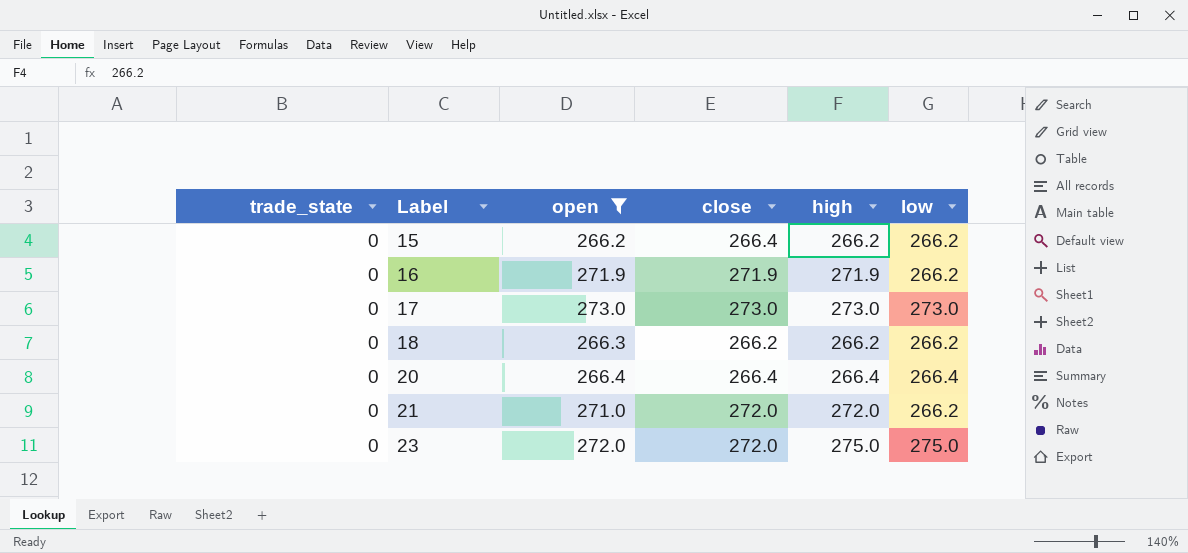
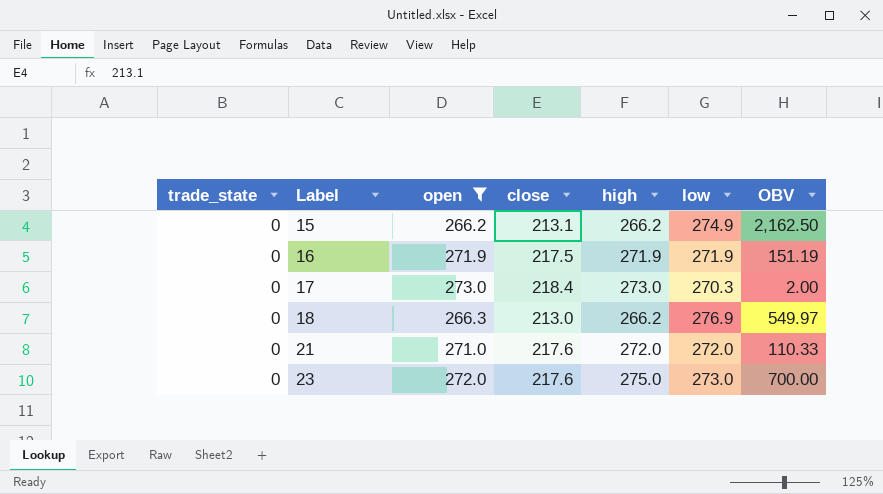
column OBV | position: none -> 7
row 20: 0 | 266.4 | 266.4 | 266.4 | 266.4 -> none
15 | close: 266.4 -> 213.1
15 | low: 266.2 -> 274.9
16 | close: 271.9 -> 217.5
16 | low: 266.2 -> 271.9
17 | close: 273.0 -> 218.4
17 | low: 273.0 -> 270.3
18 | close: 266.2 -> 213.0
18 | low: 266.2 -> 276.9
21 | close: 272.0 -> 217.6
21 | low: 266.2 -> 272.0
23 | close: 272.0 -> 217.6
23 | low: 275.0 -> 273.0

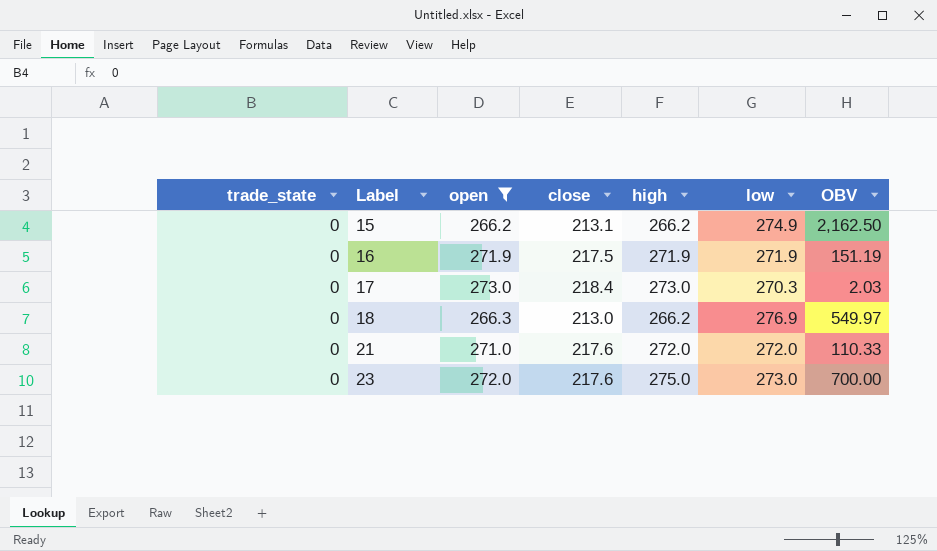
17 | OBV: 2.00 -> 2.03

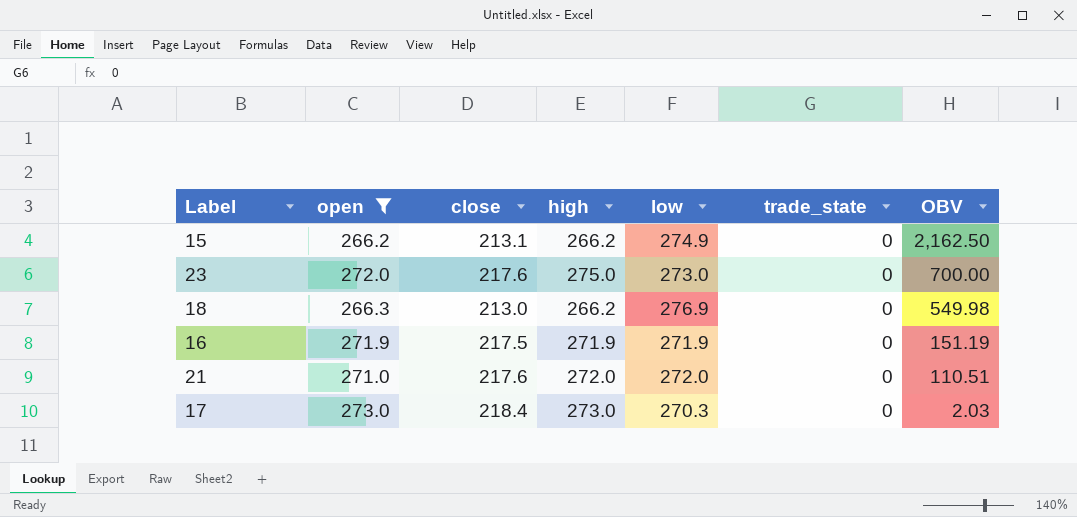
row order: Label ascending -> OBV descending
column trade_state | position: 1 -> 6
18 | OBV: 549.97 -> 549.98
21 | OBV: 110.33 -> 110.51

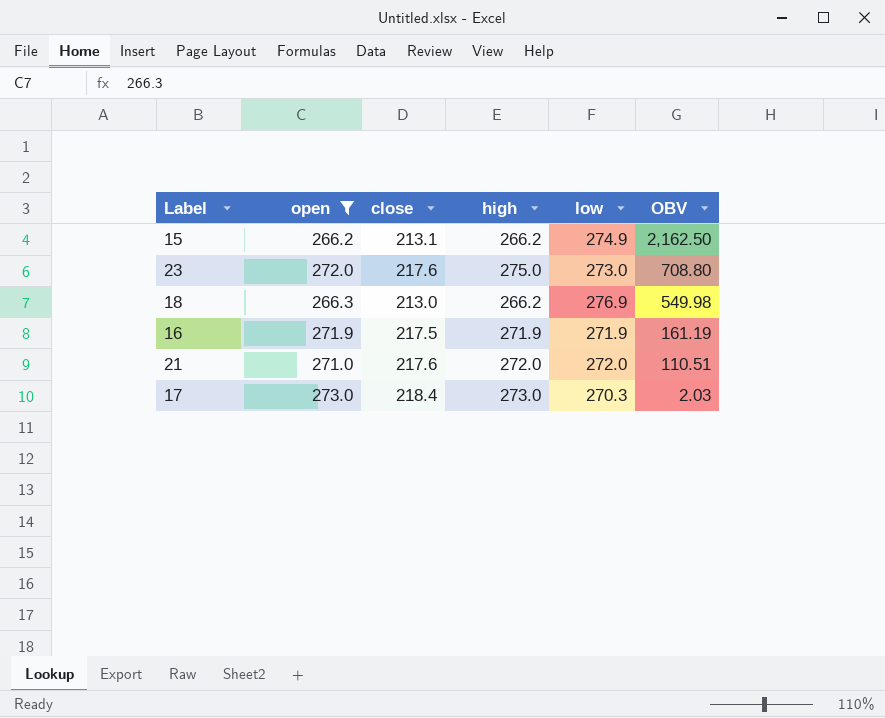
column trade_state | position: 6 -> none
23 | OBV: 700.00 -> 708.80
16 | OBV: 151.19 -> 161.19

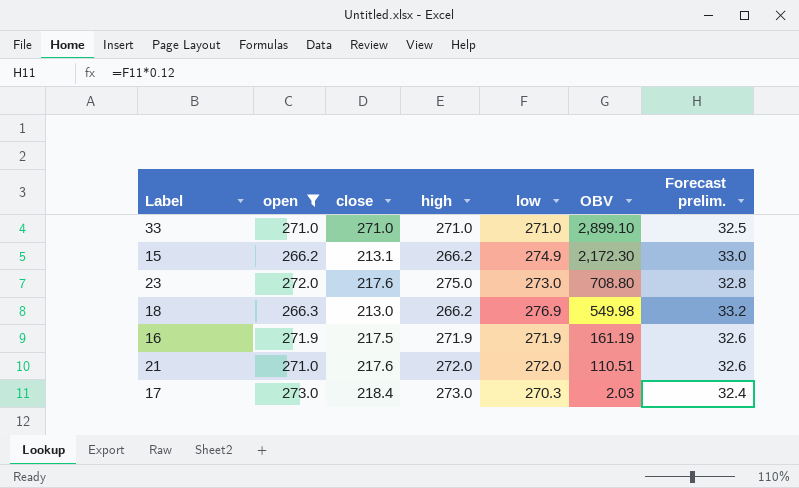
column Forecast prelim. | formula: none -> [low] * 0.12
row 33: none -> 271.0 | 271.0 | 271.0 | 271.0 | 2,899.10 | 32.5
15 | OBV: 2,162.50 -> 2,172.30

